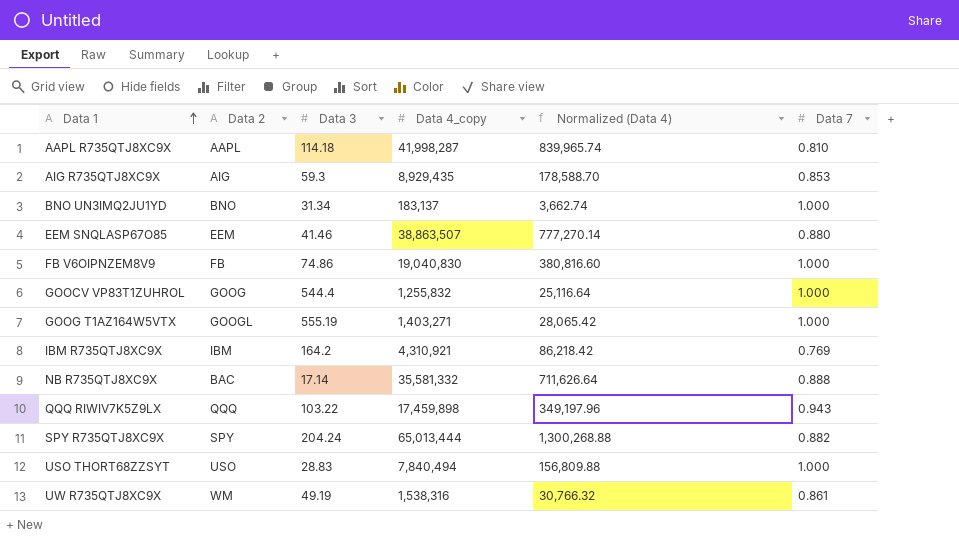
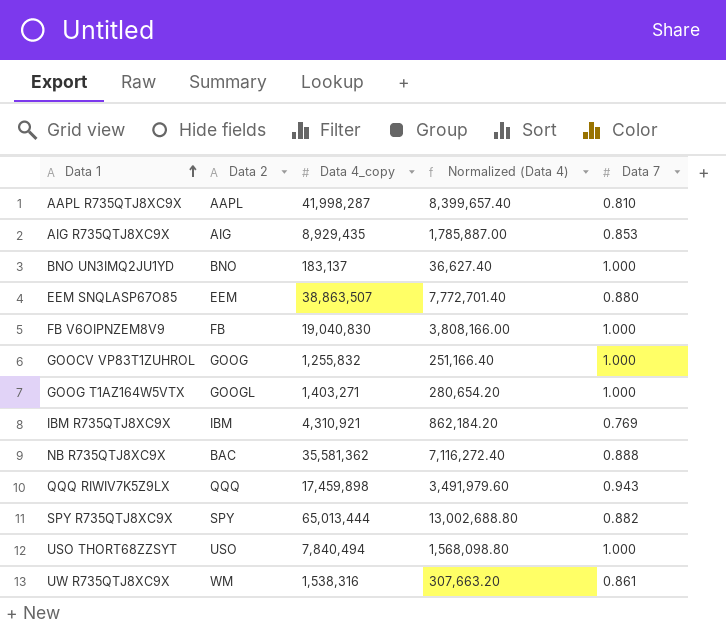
column Data 3 | position: 3 -> none
column Normalized (Data 4) | formula: [Data 4_copy] * 0.02 -> [Data 4_copy] * 0.2
NB R735QTJ8XC9X | Data 4_copy: 35,581,332 -> 35,581,362

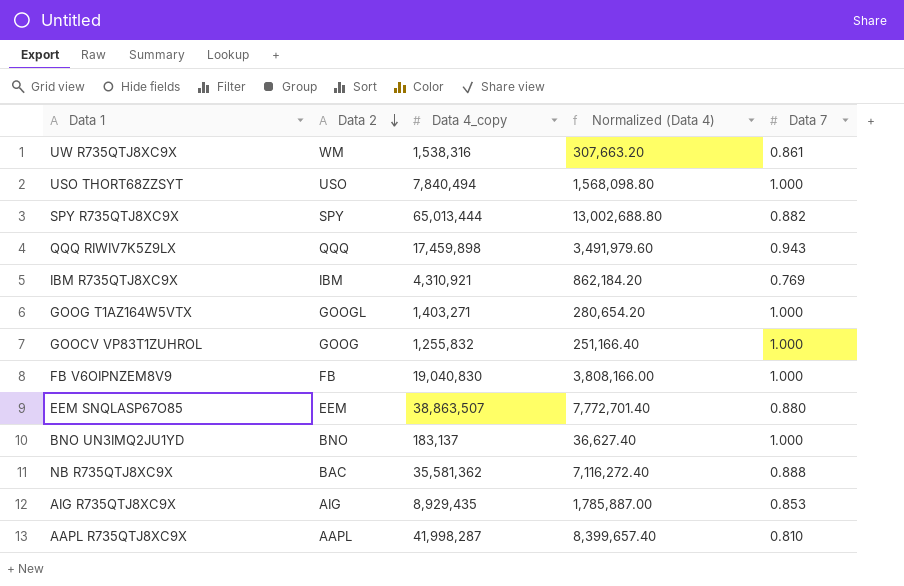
row order: Data 1 ascending -> Data 2 descending

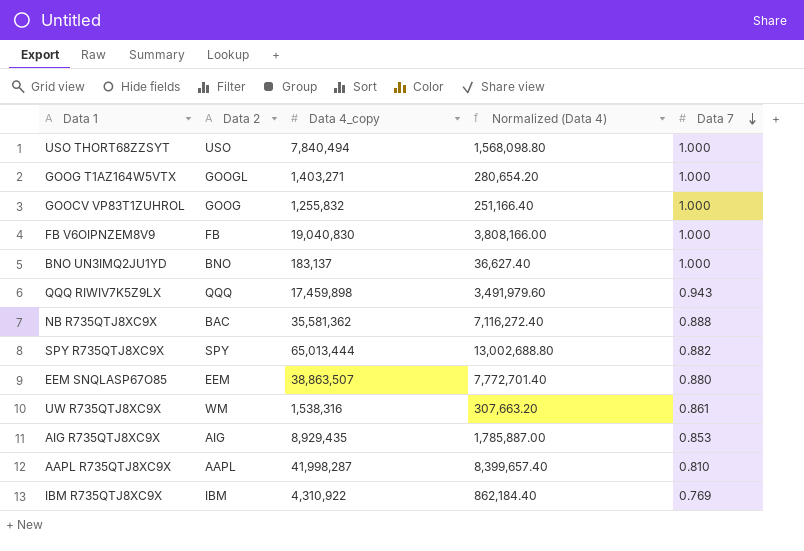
row order: Data 2 descending -> Data 7 descending
IBM R735QTJ8XC9X | Data 4_copy: 4,310,921 -> 4,310,922
IBM R735QTJ8XC9X | Normalized (Data 4): 862,184.20 -> 862,184.40

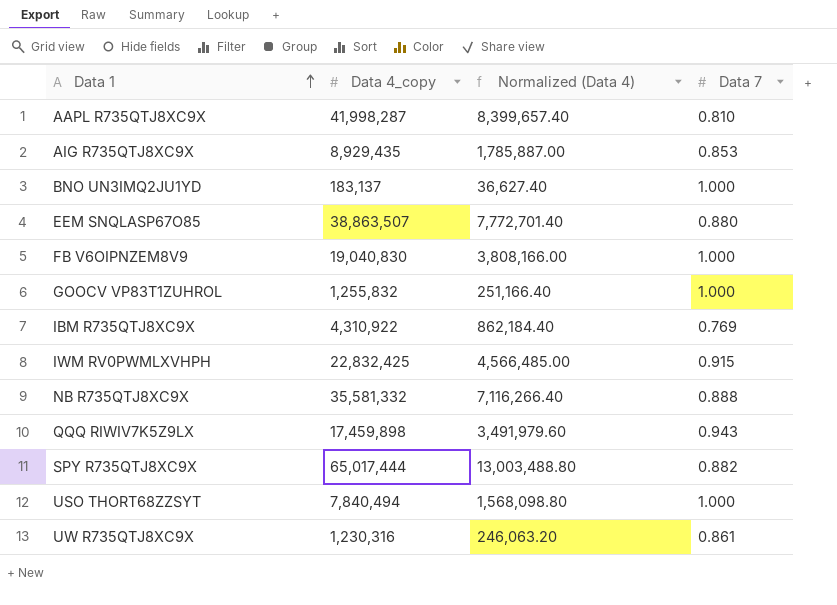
row order: Data 7 descending -> Data 1 ascending
column Data 2 | position: 2 -> none
row GOOG T1AZ164W5VTX: GOOGL | 1,403,271 | 280,654.20 | 1.000 -> none
row IWM RV0PWMLXVHPH: none -> 22,832,425 | 4,566,485.00 | 0.915
NB R735QTJ8XC9X | Data 4_copy: 35,581,362 -> 35,581,332
NB R735QTJ8XC9X | Normalized (Data 4): 7,116,272.40 -> 7,116,266.40
SPY R735QTJ8XC9X | Data 4_copy: 65,013,444 -> 65,017,444
SPY R735QTJ8XC9X | Normalized (Data 4): 13,002,688.80 -> 13,003,488.80
UW R735QTJ8XC9X | Data 4_copy: 1,538,316 -> 1,230,316
UW R735QTJ8XC9X | Normalized (Data 4): 307,663.20 -> 246,063.20

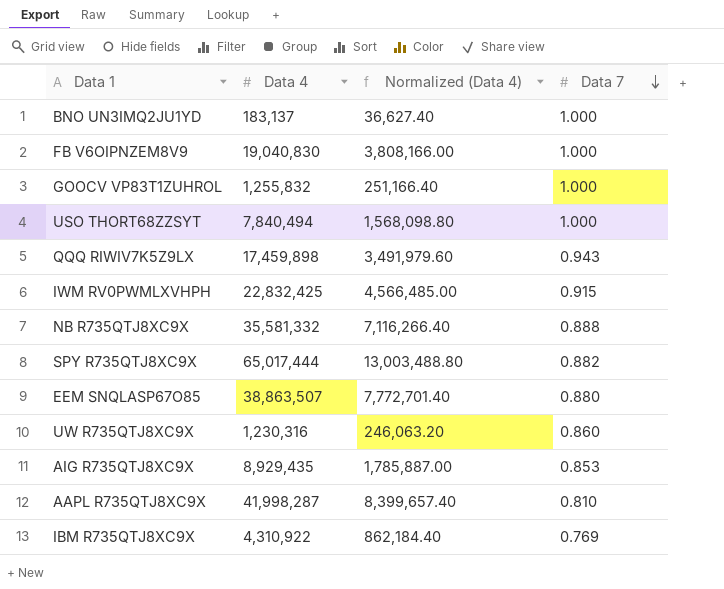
row order: Data 1 ascending -> Data 7 descending
column name: Data 4_copy -> Data 4
UW R735QTJ8XC9X | Data 7: 0.861 -> 0.860

